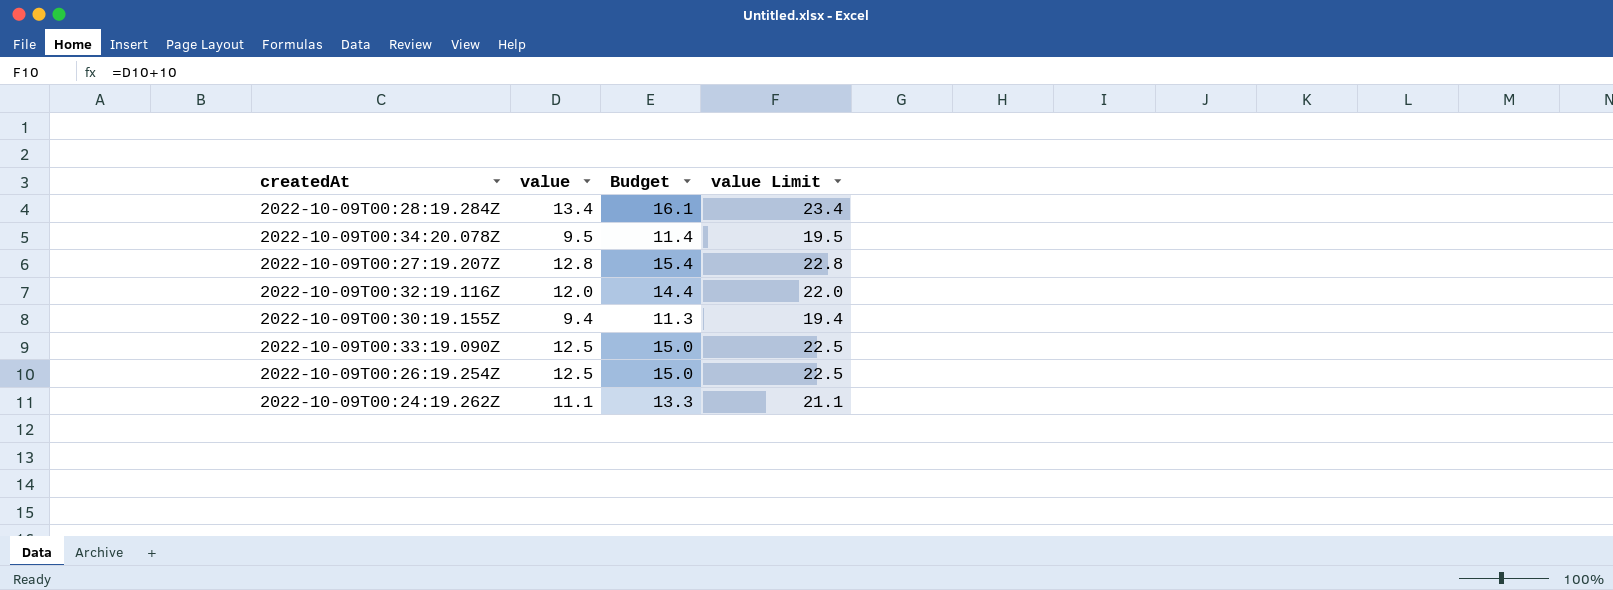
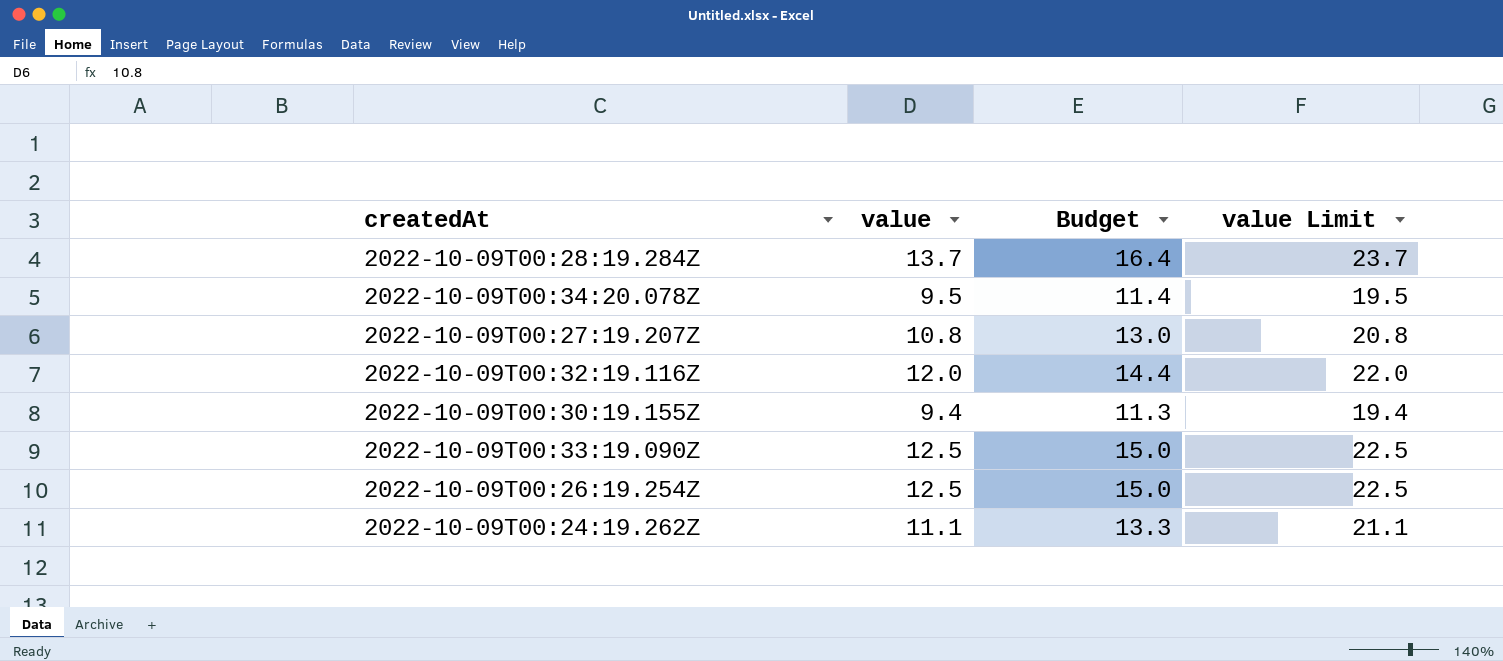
2022-10-09T00:28:19.284Z | value: 13.4 -> 13.7
2022-10-09T00:28:19.284Z | Budget: 16.1 -> 16.4
2022-10-09T00:28:19.284Z | value Limit: 23.4 -> 23.7
2022-10-09T00:27:19.207Z | value: 12.8 -> 10.8
2022-10-09T00:27:19.207Z | Budget: 15.4 -> 13.0
2022-10-09T00:27:19.207Z | value Limit: 22.8 -> 20.8

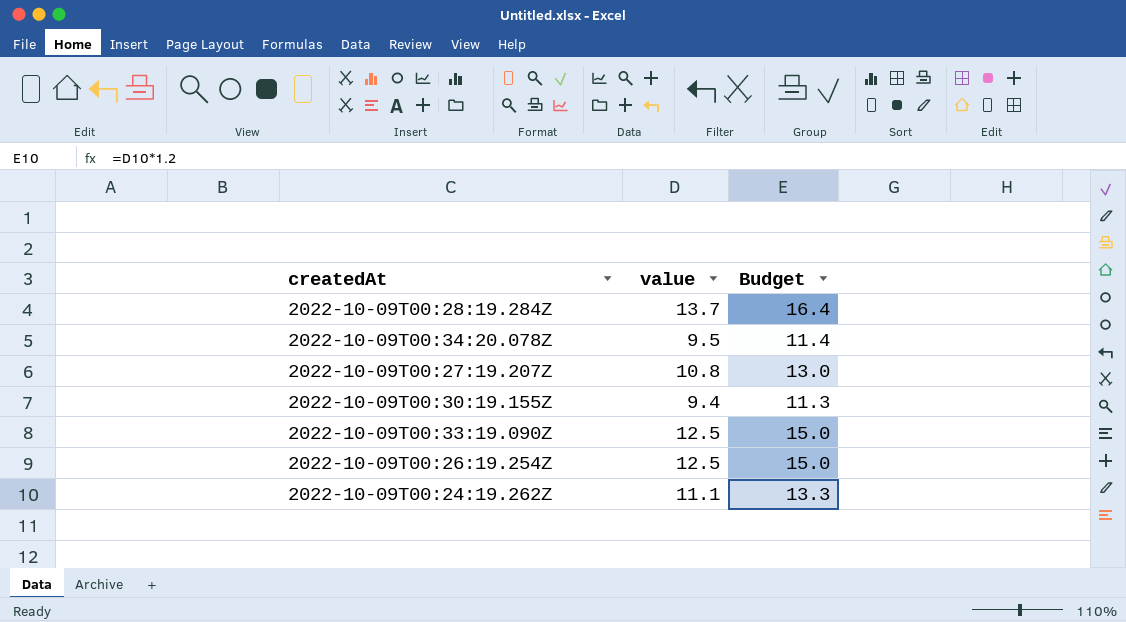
column value Limit | formula: [value] + 10 -> none
row 2022-10-09T00:32:19.116Z: 12.0 | 14.4 | 22.0 -> none

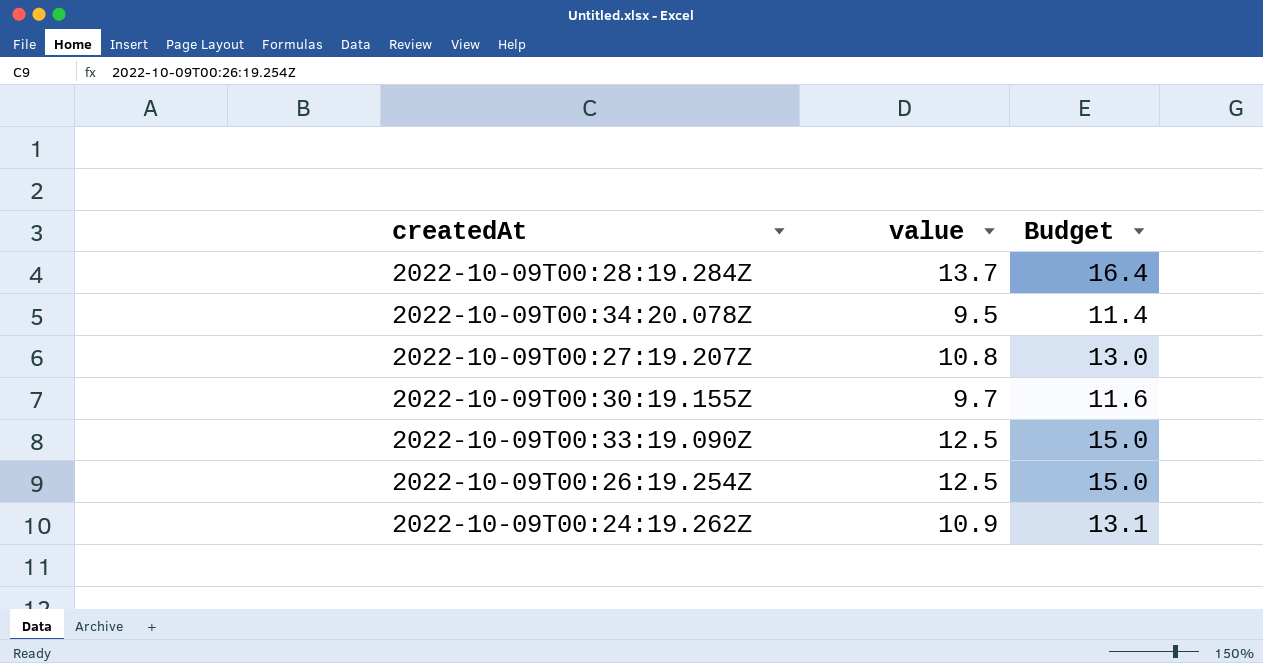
2022-10-09T00:30:19.155Z | value: 9.4 -> 9.7
2022-10-09T00:30:19.155Z | Budget: 11.3 -> 11.6
2022-10-09T00:24:19.262Z | value: 11.1 -> 10.9
2022-10-09T00:24:19.262Z | Budget: 13.3 -> 13.1

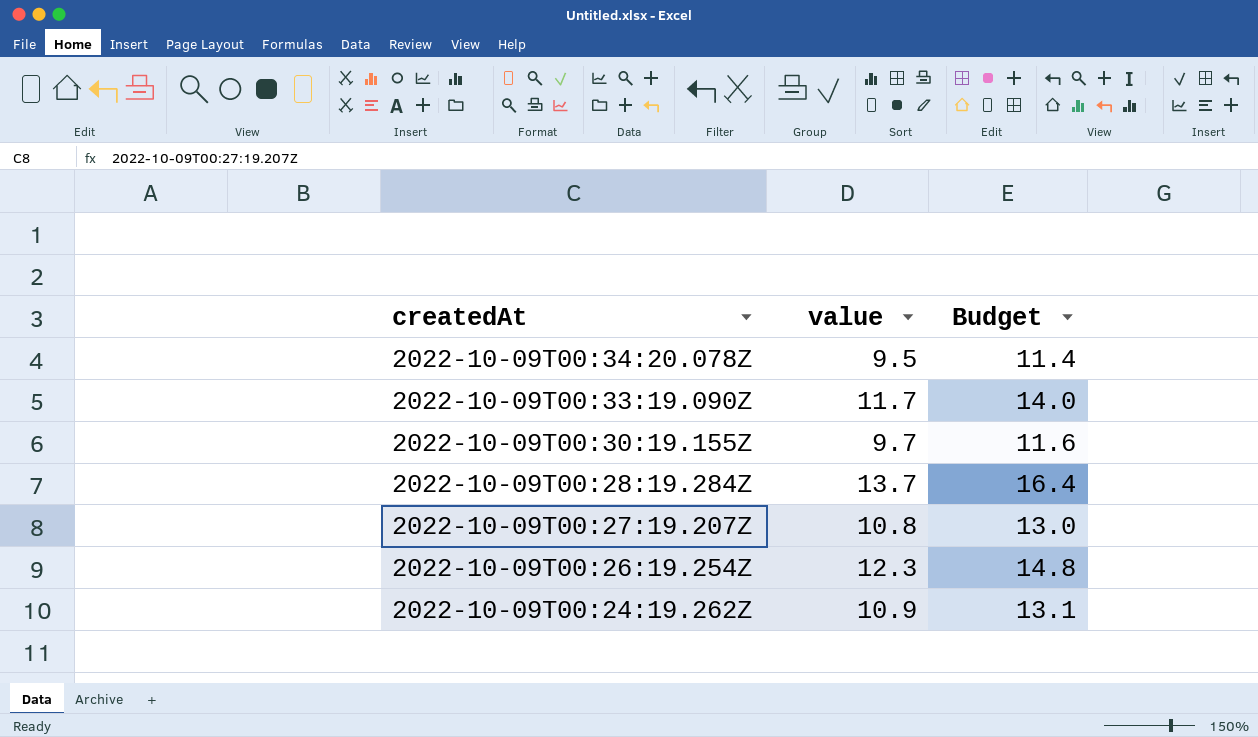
row order: none -> createdAt descending
2022-10-09T00:33:19.090Z | value: 12.5 -> 11.7
2022-10-09T00:33:19.090Z | Budget: 15.0 -> 14.0
2022-10-09T00:26:19.254Z | value: 12.5 -> 12.3
2022-10-09T00:26:19.254Z | Budget: 15.0 -> 14.8

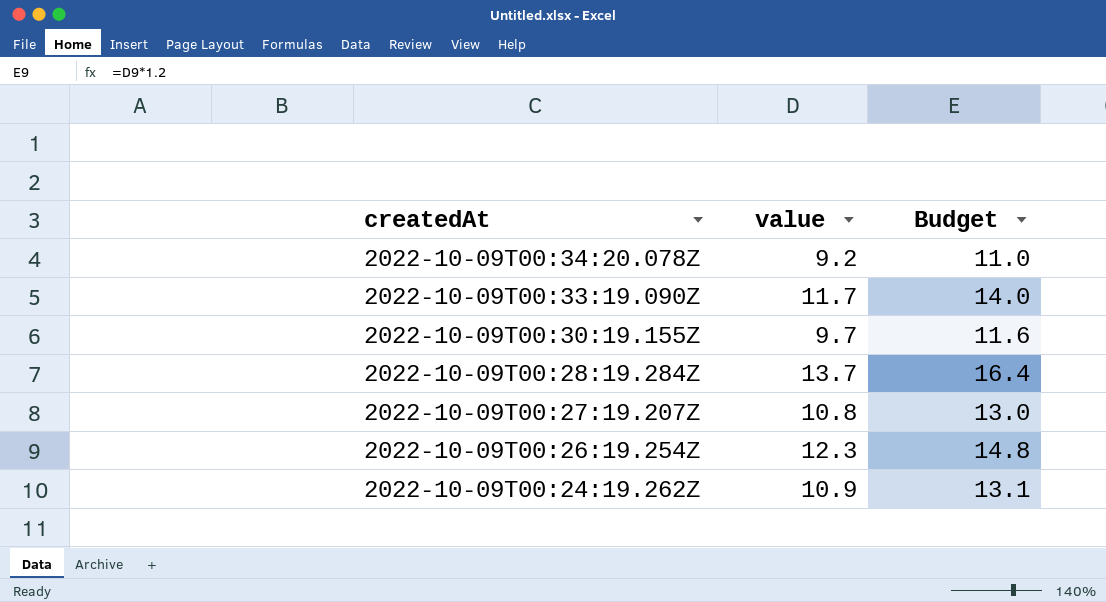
2022-10-09T00:34:20.078Z | value: 9.5 -> 9.2
2022-10-09T00:34:20.078Z | Budget: 11.4 -> 11.0

